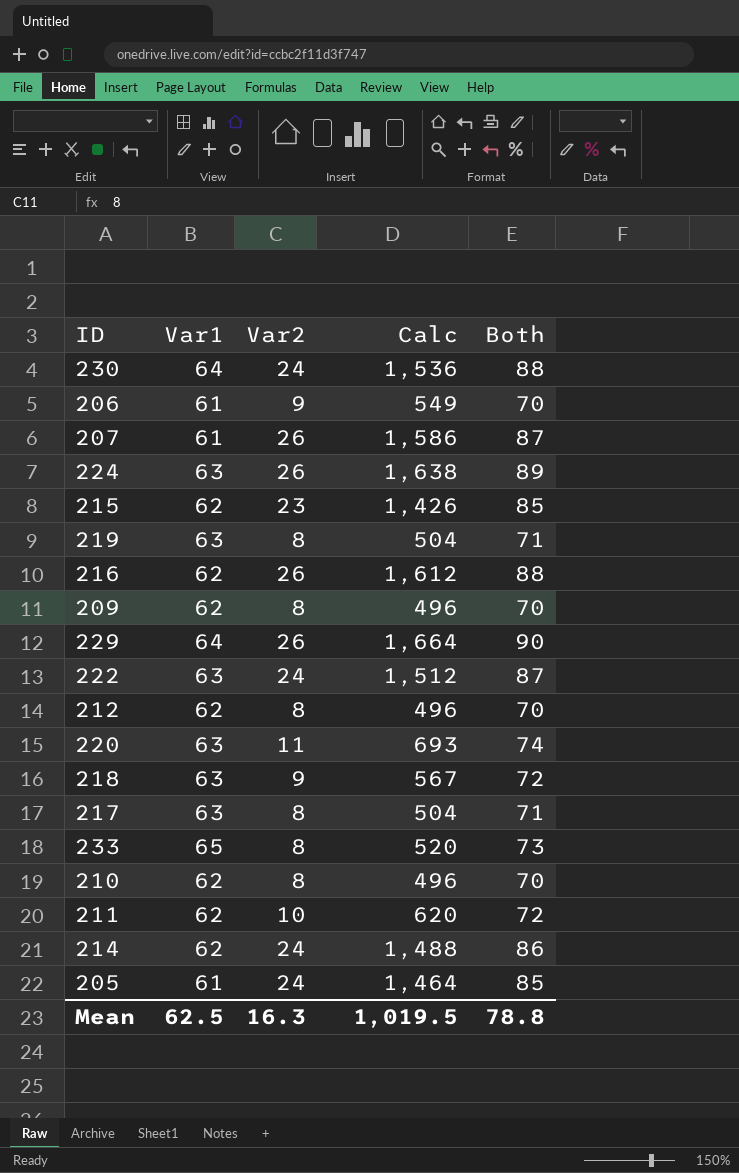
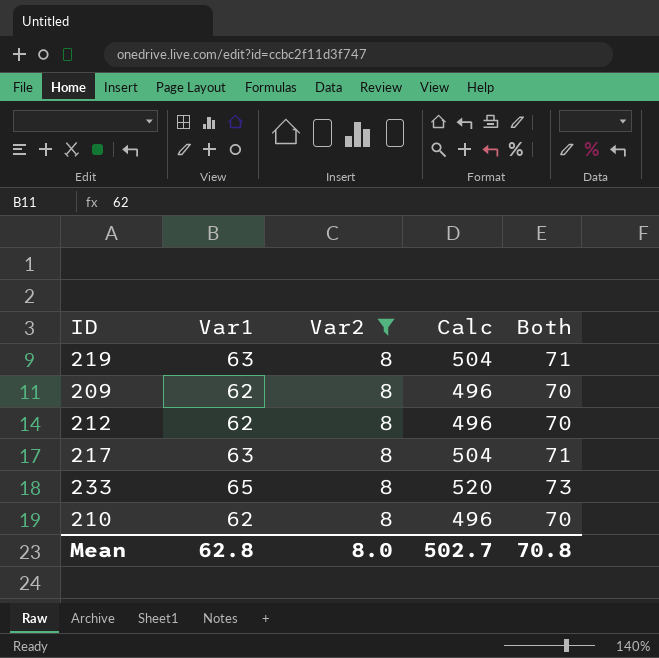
filter: none -> Var2 = 8
Mean | Var1: 62.5 -> 62.8
Mean | Var2: 16.3 -> 8.0
Mean | Calc: 1,019.5 -> 502.7
Mean | Both: 78.8 -> 70.8

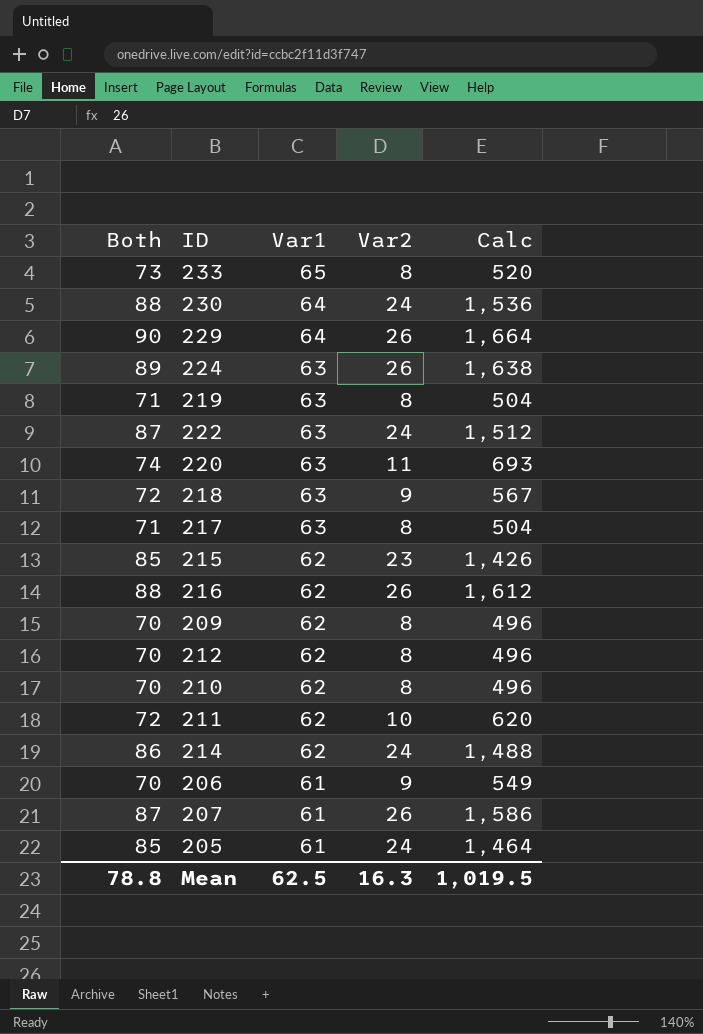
filter: Var2 = 8 -> none
row order: none -> Var1 descending
column Both | position: 5 -> 1
Mean | Both: 70.8 -> 78.8
Mean | Var1: 62.8 -> 62.5
Mean | Var2: 8.0 -> 16.3
Mean | Calc: 502.7 -> 1,019.5

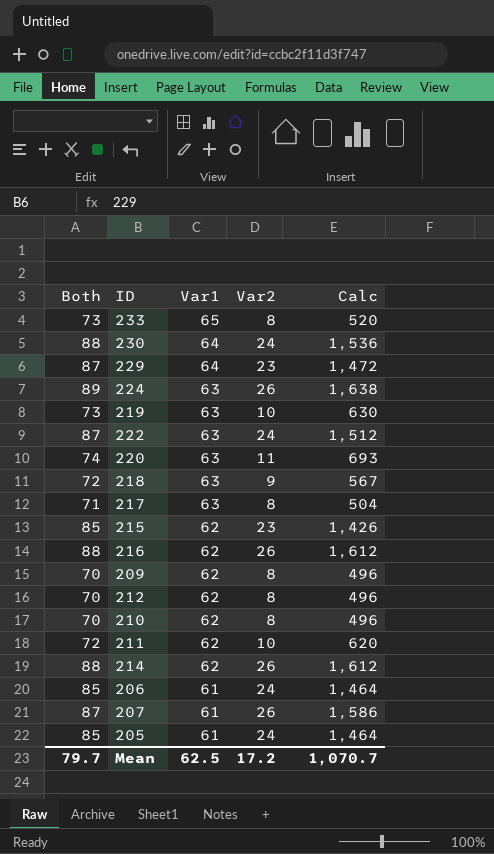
229 | Both: 90 -> 87
229 | Var2: 26 -> 23
229 | Calc: 1,664 -> 1,472
219 | Both: 71 -> 73
219 | Var2: 8 -> 10
219 | Calc: 504 -> 630
214 | Both: 86 -> 88
214 | Var2: 24 -> 26
214 | Calc: 1,488 -> 1,612
206 | Both: 70 -> 85
206 | Var2: 9 -> 24
206 | Calc: 549 -> 1,464
Mean | Both: 78.8 -> 79.7
Mean | Var2: 16.3 -> 17.2
Mean | Calc: 1,019.5 -> 1,070.7

